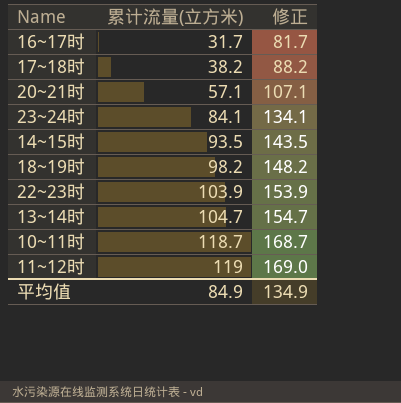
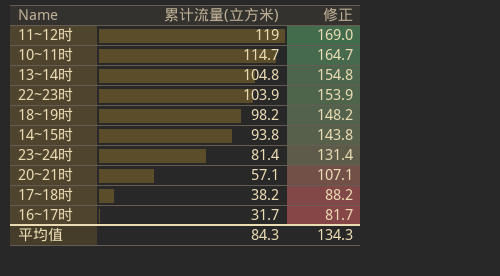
row order: 累计流量(立方米) ascending -> 累计流量(立方米) descending
10~11时 | 累计流量(立方米): 118.7 -> 114.7
10~11时 | 修正: 168.7 -> 164.7
13~14时 | 累计流量(立方米): 104.7 -> 104.8
13~14时 | 修正: 154.7 -> 154.8
14~15时 | 累计流量(立方米): 93.5 -> 93.8
14~15时 | 修正: 143.5 -> 143.8
23~24时 | 累计流量(立方米): 84.1 -> 81.4
23~24时 | 修正: 134.1 -> 131.4
平均值 | 累计流量(立方米): 84.9 -> 84.3
平均值 | 修正: 134.9 -> 134.3

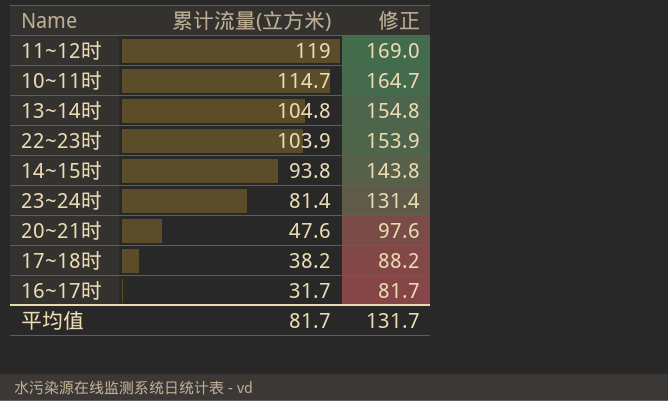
row 18~19时: 98.2 | 148.2 -> none
20~21时 | 累计流量(立方米): 57.1 -> 47.6
20~21时 | 修正: 107.1 -> 97.6
平均值 | 累计流量(立方米): 84.3 -> 81.7
平均值 | 修正: 134.3 -> 131.7

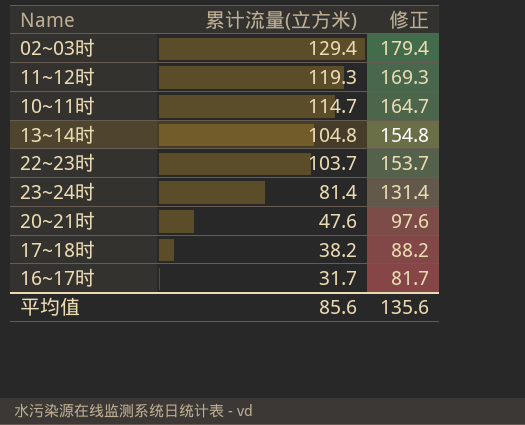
row 14~15时: 93.8 | 143.8 -> none
row 02~03时: none -> 129.4 | 179.4
11~12时 | 累计流量(立方米): 119 -> 119.3
11~12时 | 修正: 169.0 -> 169.3
22~23时 | 累计流量(立方米): 103.9 -> 103.7
22~23时 | 修正: 153.9 -> 153.7
平均值 | 累计流量(立方米): 81.7 -> 85.6
平均值 | 修正: 131.7 -> 135.6

